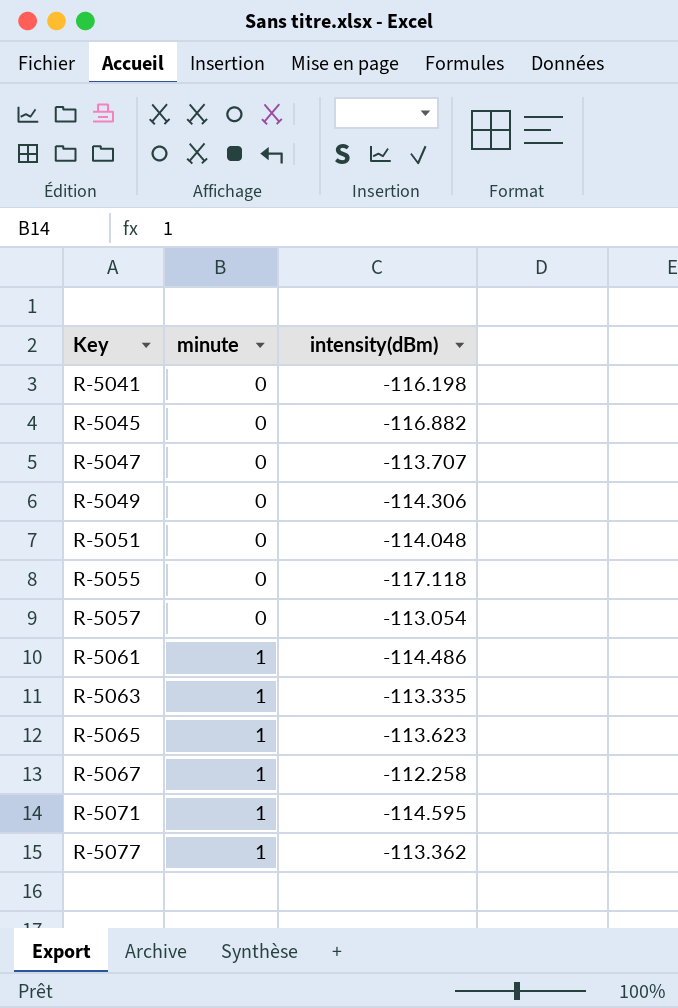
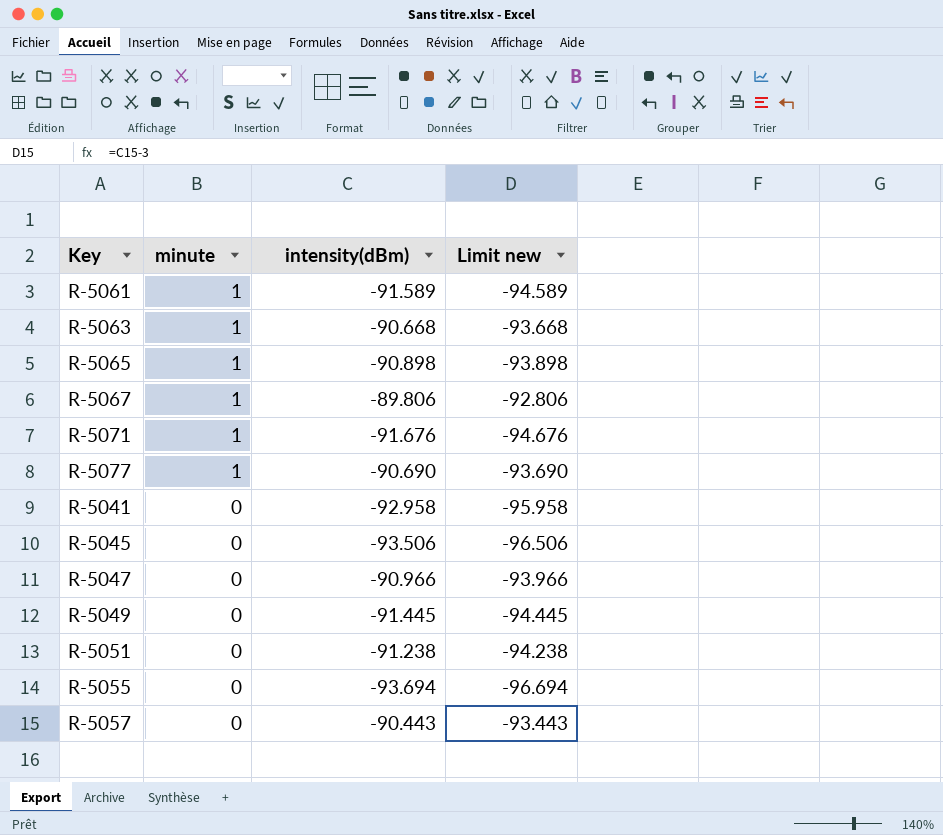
row order: Key ascending -> minute descending
column Limit new | formula: none -> [intensity(dBm)] - 3
R-5061 | intensity(dBm): -114.486 -> -91.589
R-5063 | intensity(dBm): -113.335 -> -90.668
R-5065 | intensity(dBm): -113.623 -> -90.898
R-5067 | intensity(dBm): -112.258 -> -89.806
R-5071 | intensity(dBm): -114.595 -> -91.676
R-5077 | intensity(dBm): -113.362 -> -90.690
R-5041 | intensity(dBm): -116.198 -> -92.958
R-5045 | intensity(dBm): -116.882 -> -93.506
R-5047 | intensity(dBm): -113.707 -> -90.966
R-5049 | intensity(dBm): -114.306 -> -91.445
R-5051 | intensity(dBm): -114.048 -> -91.238
R-5055 | intensity(dBm): -117.118 -> -93.694
R-5057 | intensity(dBm): -113.054 -> -90.443

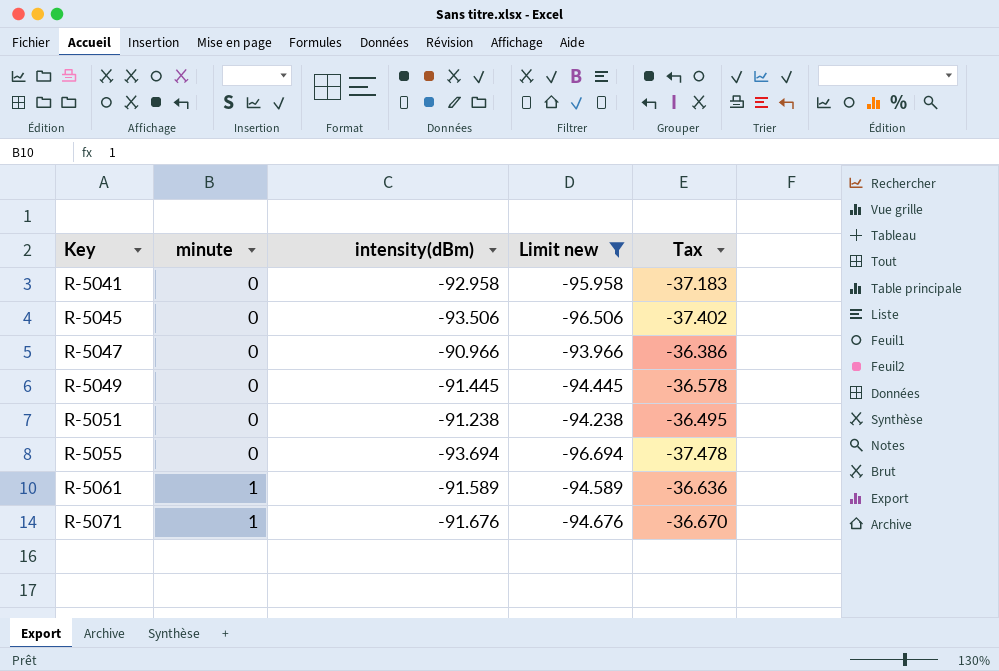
filter: none -> Limit new <= -93.966
row order: minute descending -> Key ascending
column Tax | formula: none -> [intensity(dBm)] * 0.4

